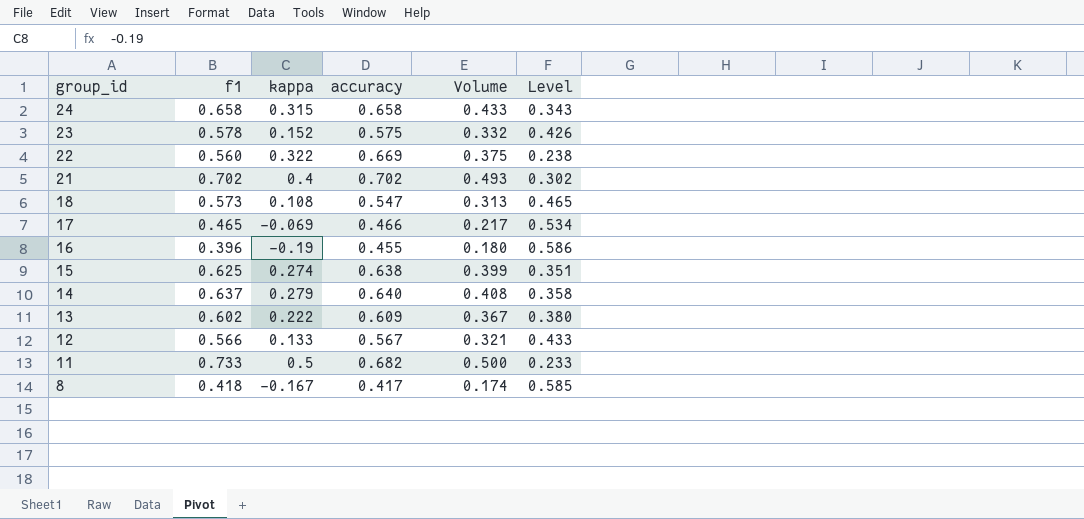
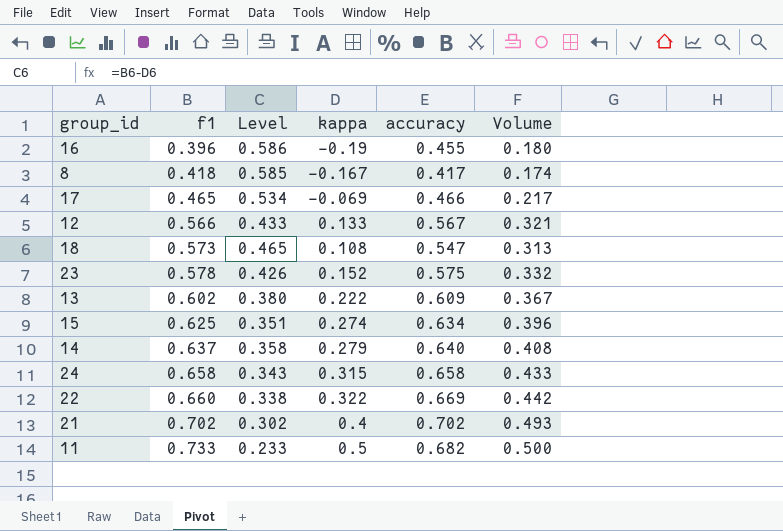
row order: group_id descending -> f1 ascending
column Level | position: 6 -> 3
15 | accuracy: 0.638 -> 0.634
15 | Volume: 0.399 -> 0.396
22 | f1: 0.560 -> 0.660
22 | Level: 0.238 -> 0.338
22 | Volume: 0.375 -> 0.442

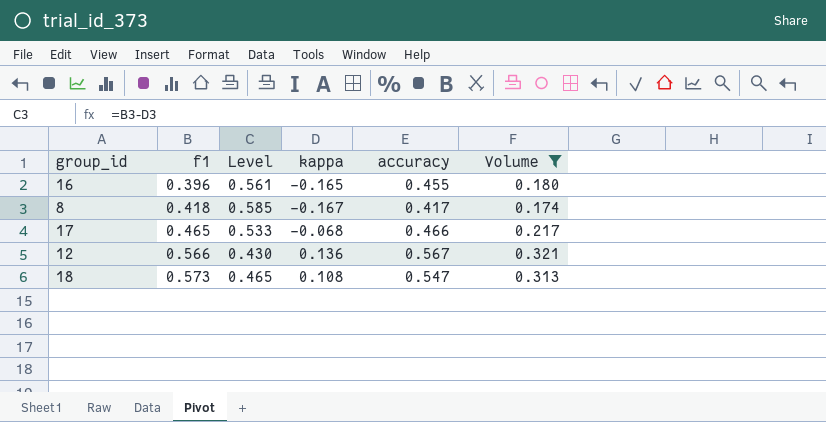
filter: none -> Volume <= 0.321
16 | Level: 0.586 -> 0.561
16 | kappa: -0.19 -> -0.165
17 | Level: 0.534 -> 0.533
17 | kappa: -0.069 -> -0.068
12 | Level: 0.433 -> 0.430
12 | kappa: 0.133 -> 0.136

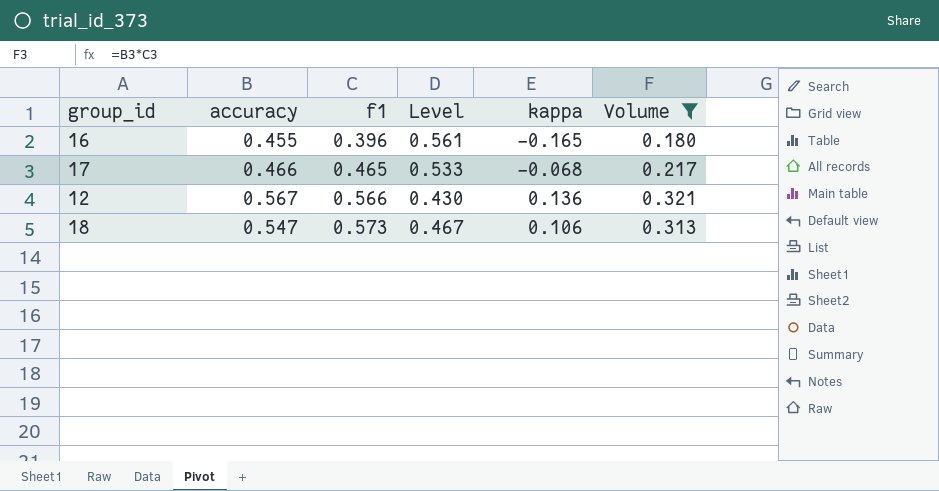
column accuracy | position: 5 -> 2
row 8: 0.418 | 0.585 | -0.167 | 0.417 | 0.174 -> none
18 | Level: 0.465 -> 0.467
18 | kappa: 0.108 -> 0.106

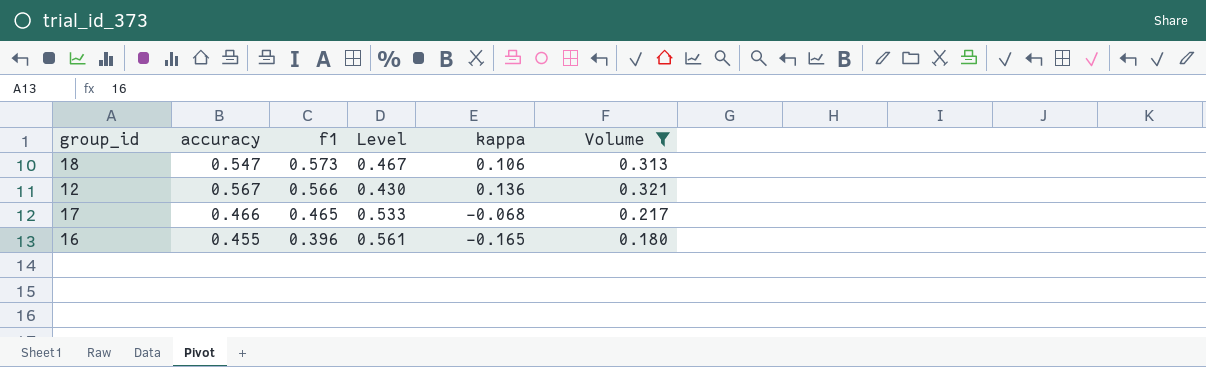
row order: f1 ascending -> f1 descending

